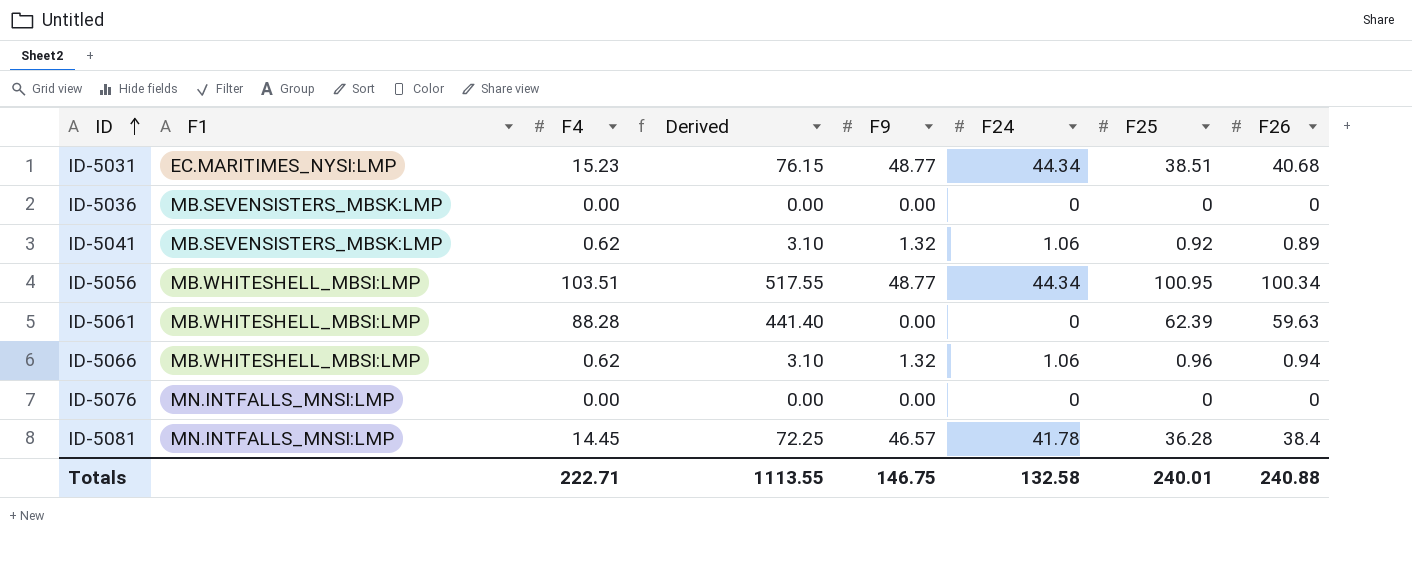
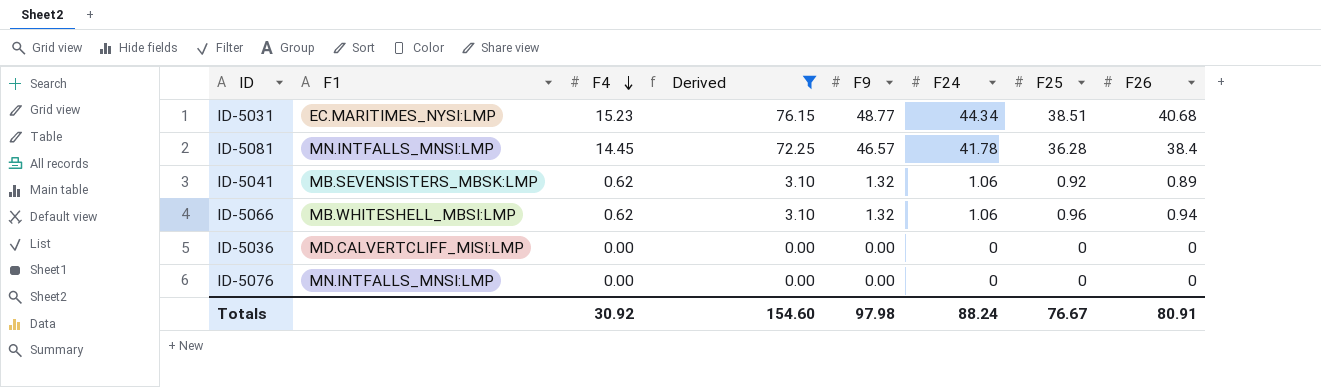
filter: none -> Derived <= 76.15
row order: ID ascending -> F4 descending
ID-5036 | F1: MB.SEVENSISTERS_MBSK:LMP -> MD.CALVERTCLIFF_MISI:LMP
Totals | F4: 222.71 -> 30.92
Totals | Derived: 1113.55 -> 154.60
Totals | F9: 146.75 -> 97.98
Totals | F24: 132.58 -> 88.24
Totals | F25: 240.01 -> 76.67
Totals | F26: 240.88 -> 80.91

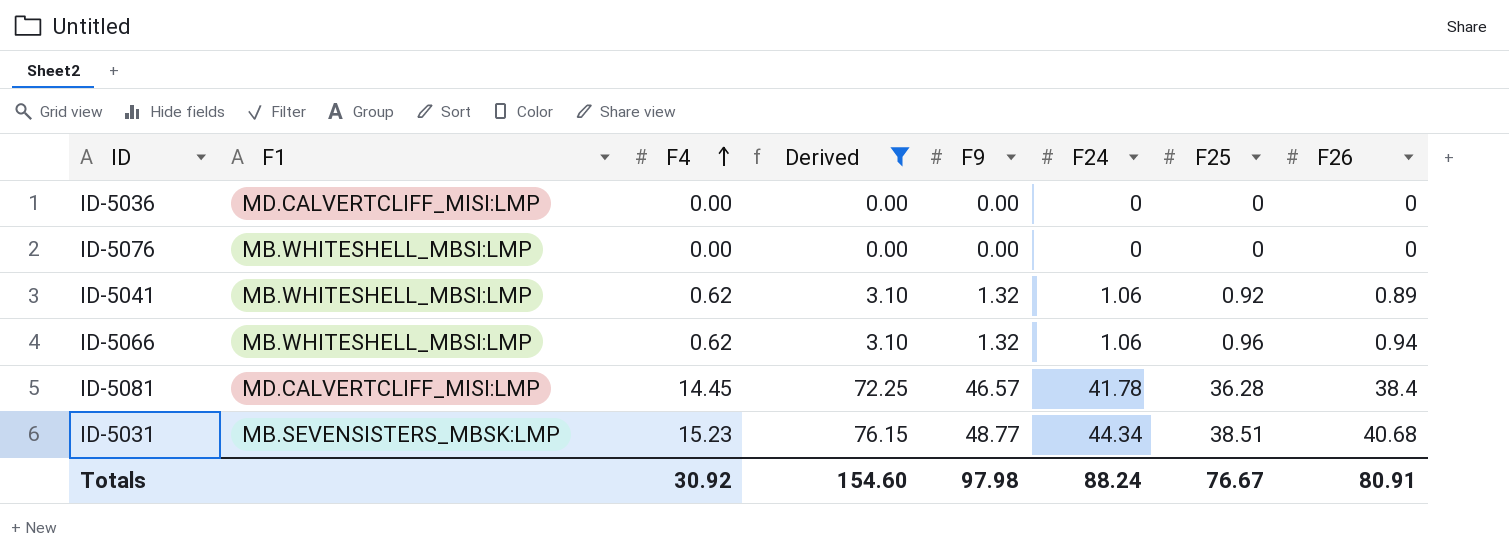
row order: F4 descending -> F4 ascending
ID-5076 | F1: MN.INTFALLS_MNSI:LMP -> MB.WHITESHELL_MBSI:LMP
ID-5041 | F1: MB.SEVENSISTERS_MBSK:LMP -> MB.WHITESHELL_MBSI:LMP
ID-5081 | F1: MN.INTFALLS_MNSI:LMP -> MD.CALVERTCLIFF_MISI:LMP
ID-5031 | F1: EC.MARITIMES_NYSI:LMP -> MB.SEVENSISTERS_MBSK:LMP

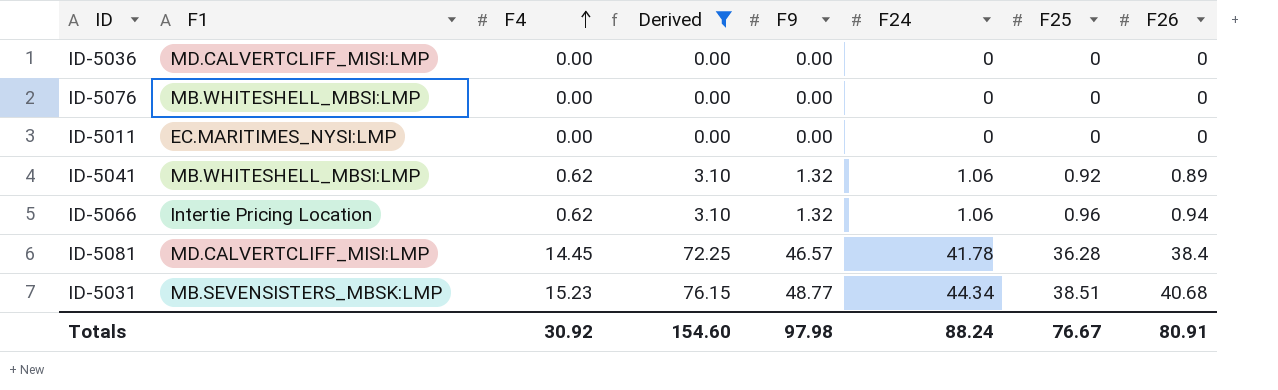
row ID-5011: none -> EC.MARITIMES_NYSI:LMP | 0.00 | 0.00 | 0.00 | 0 | 0 | 0
ID-5066 | F1: MB.WHITESHELL_MBSI:LMP -> Intertie Pricing Location

